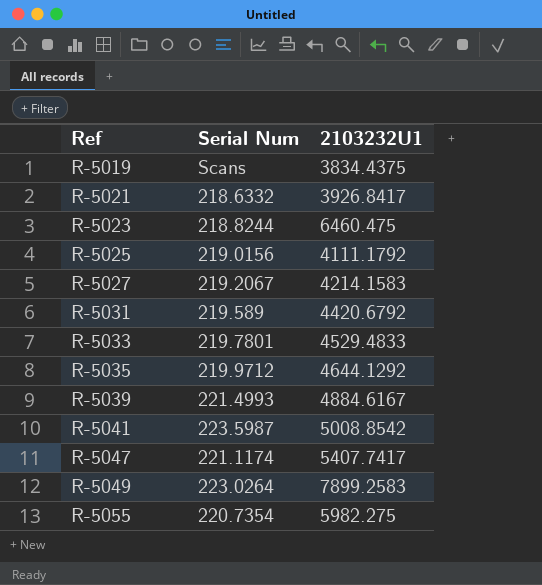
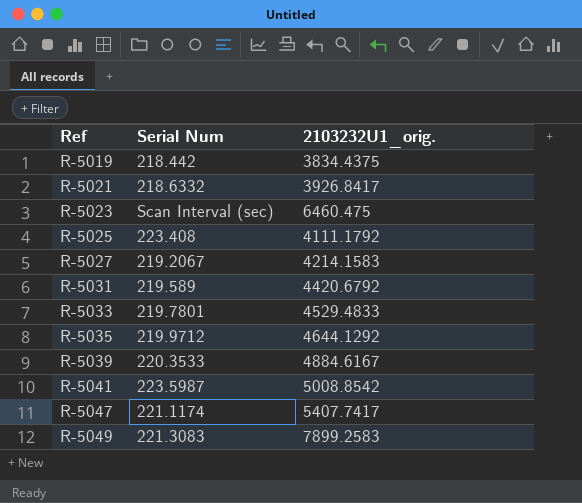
column name: 2103232U1 -> 2103232U1_orig.
row R-5055: 220.7354 | 5982.275 -> none
R-5019 | Serial Num: Scans -> 218.442
R-5023 | Serial Num: 218.8244 -> Scan Interval (sec)
R-5025 | Serial Num: 219.0156 -> 223.408
R-5039 | Serial Num: 221.4993 -> 220.3533
R-5049 | Serial Num: 223.0264 -> 221.3083

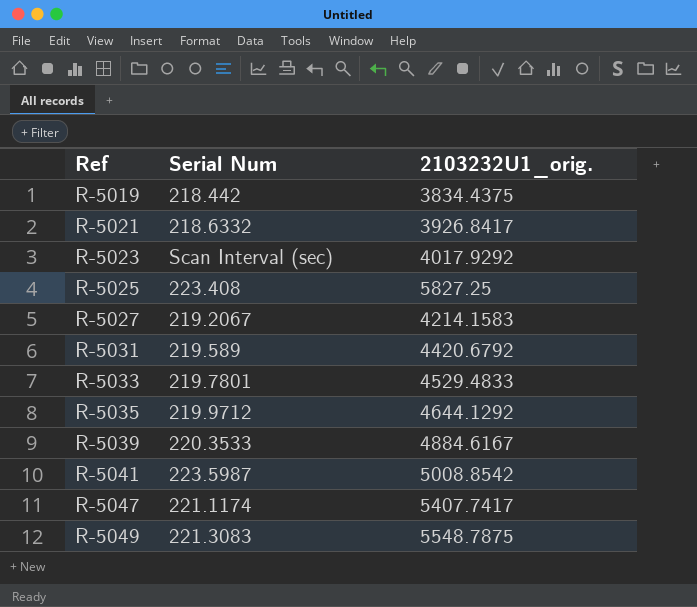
R-5023 | 2103232U1_orig.: 6460.475 -> 4017.9292
R-5025 | 2103232U1_orig.: 4111.1792 -> 5827.25
R-5049 | 2103232U1_orig.: 7899.2583 -> 5548.7875

